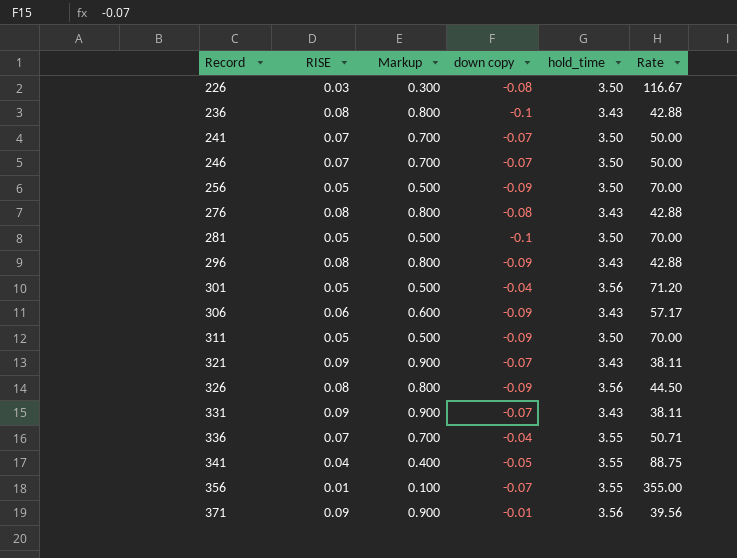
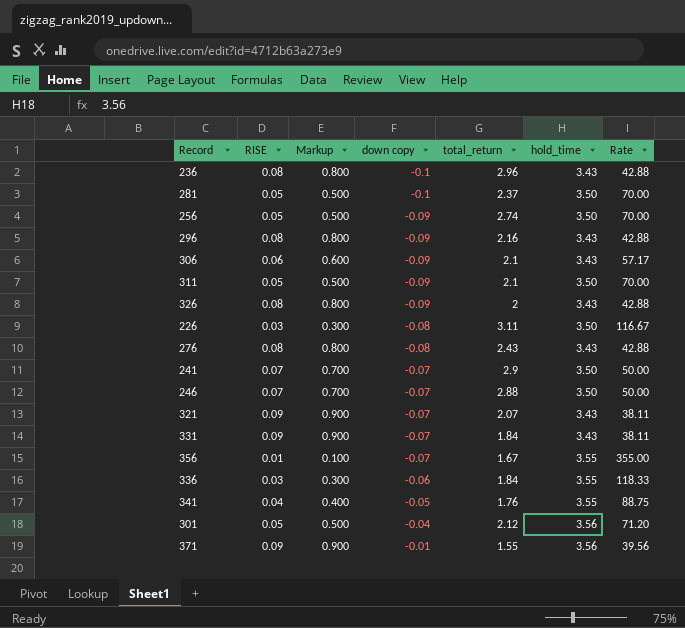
row order: Record ascending -> down copy ascending
column total_return | position: none -> 5
326 | hold_time: 3.56 -> 3.43
326 | Rate: 44.50 -> 42.88
336 | RISE: 0.07 -> 0.03
336 | Markup: 0.700 -> 0.300
336 | down copy: -0.04 -> -0.06
336 | Rate: 50.71 -> 118.33

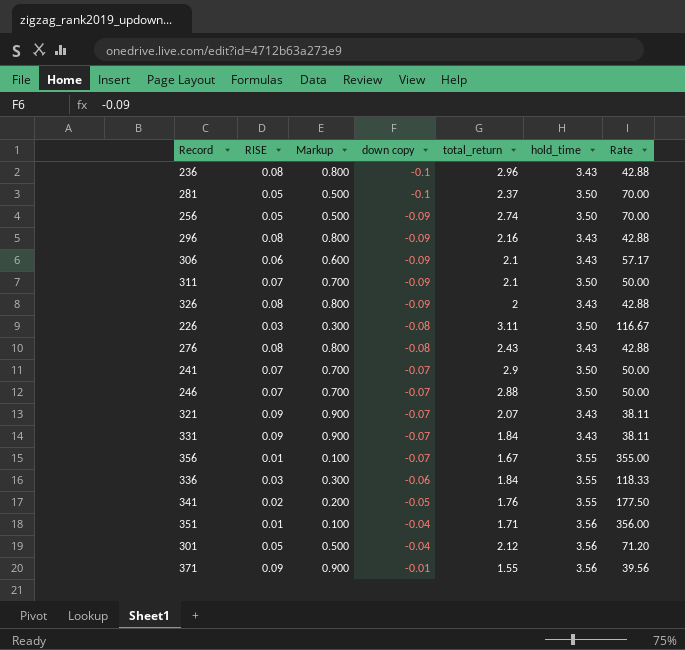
311 | RISE: 0.05 -> 0.07
311 | Markup: 0.500 -> 0.700
311 | Rate: 70.00 -> 50.00
341 | RISE: 0.04 -> 0.02
341 | Markup: 0.400 -> 0.200
341 | Rate: 88.75 -> 177.50
row 351: none -> 0.01 | 0.100 | -0.04 | 1.71 | 3.56 | 356.00

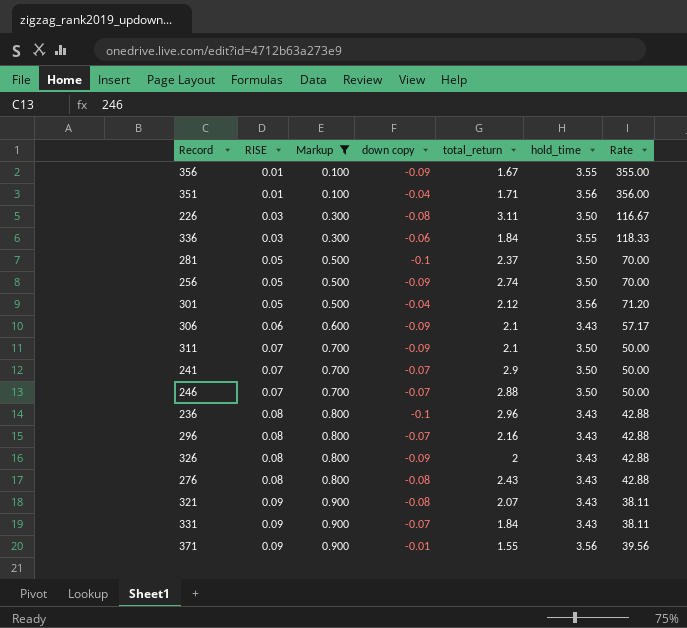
filter: none -> Markup != 0.200
row order: down copy ascending -> RISE ascending
356 | down copy: -0.07 -> -0.09
296 | down copy: -0.09 -> -0.07
321 | down copy: -0.07 -> -0.08

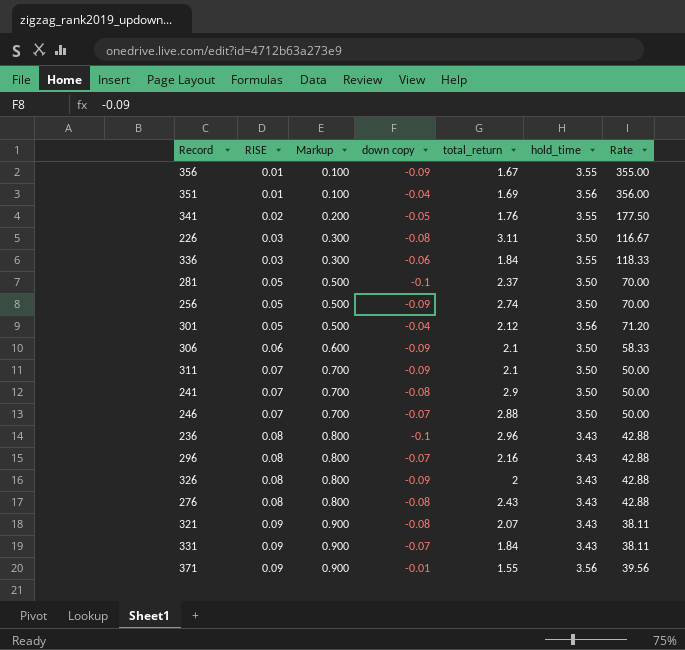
filter: Markup != 0.200 -> none
351 | total_return: 1.71 -> 1.69
306 | hold_time: 3.43 -> 3.50
306 | Rate: 57.17 -> 58.33
241 | down copy: -0.07 -> -0.08

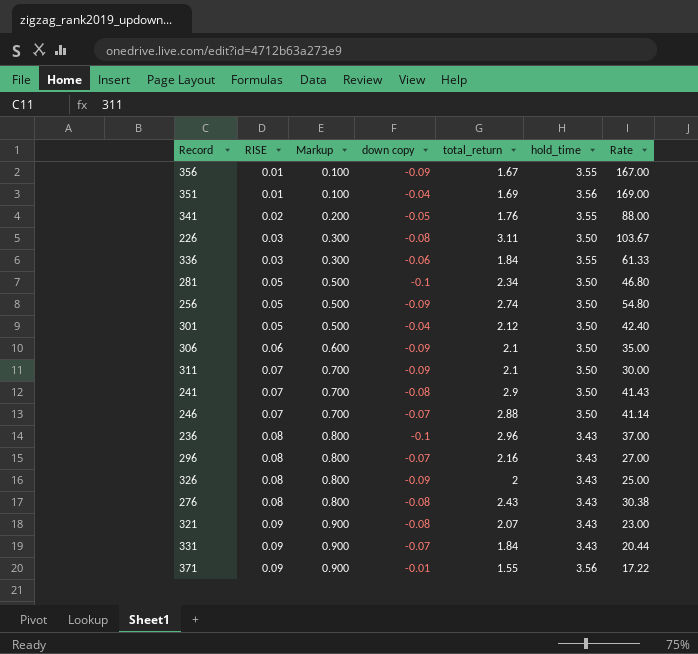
column Rate | formula: [hold_time] / [RISE] -> [total_return] / [RISE]
281 | total_return: 2.37 -> 2.34
301 | hold_time: 3.56 -> 3.50

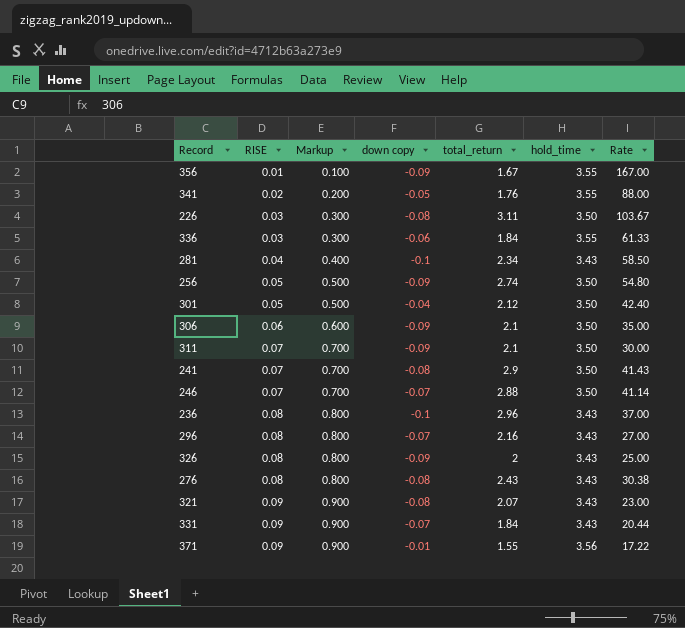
row 351: 0.01 | 0.100 | -0.04 | 1.69 | 3.56 | 169.00 -> none
281 | RISE: 0.05 -> 0.04
281 | Markup: 0.500 -> 0.400
281 | hold_time: 3.50 -> 3.43
281 | Rate: 46.80 -> 58.50

